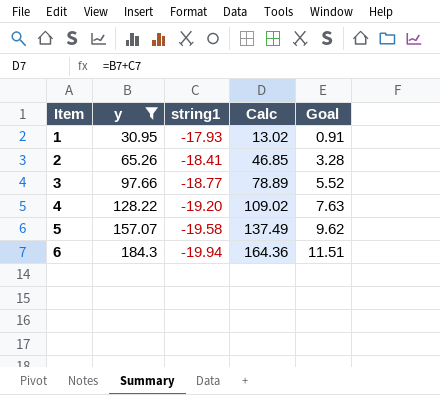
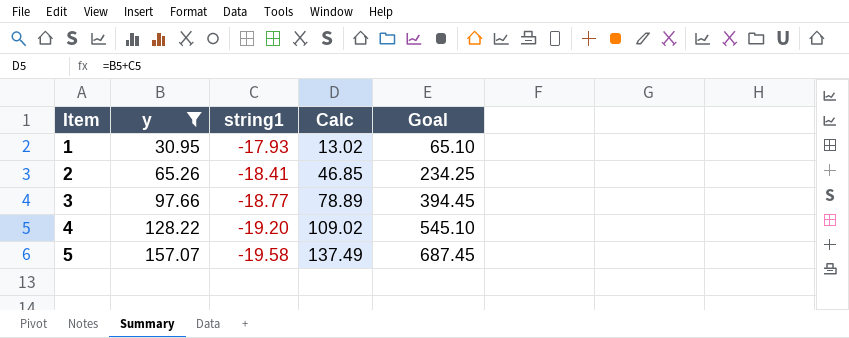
column Goal | formula: [Calc] * 0.07 -> [Calc] * 5
row 6: 184.3 | -19.94 | 164.36 | 11.51 -> none

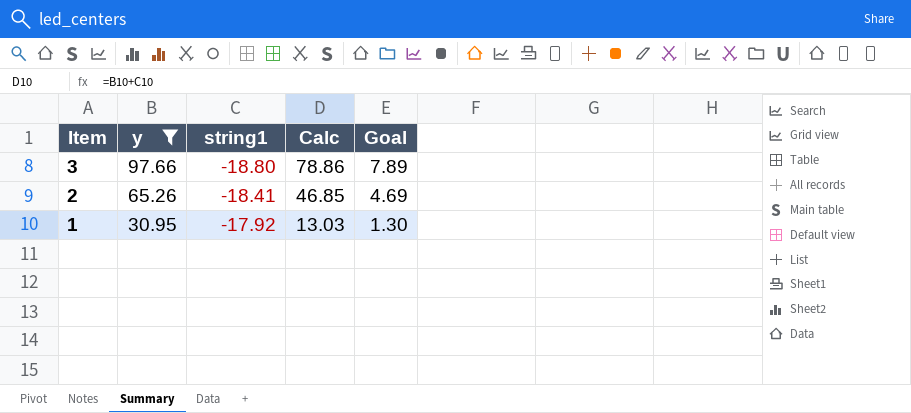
row order: Item ascending -> Item descending
column Goal | formula: [Calc] * 5 -> [Calc] * 0.1
row 4: 128.22 | -19.20 | 109.02 | 545.10 -> none
row 5: 157.07 | -19.58 | 137.49 | 687.45 -> none
3 | string1: -18.77 -> -18.80
3 | Calc: 78.89 -> 78.86
1 | string1: -17.93 -> -17.92
1 | Calc: 13.02 -> 13.03

